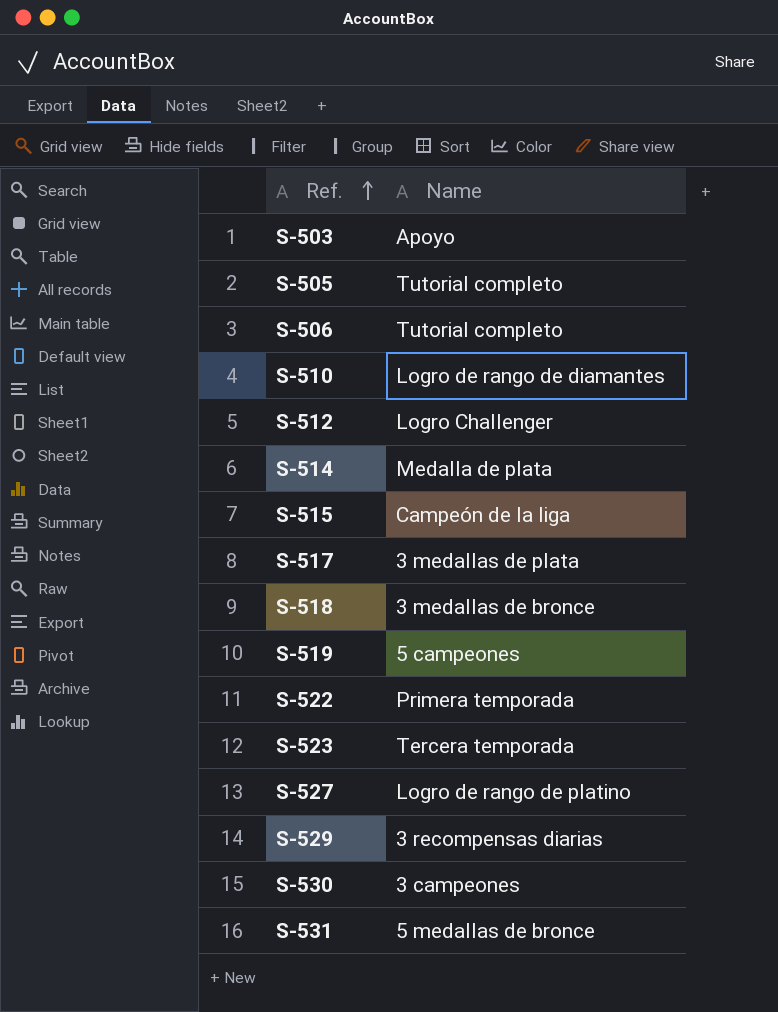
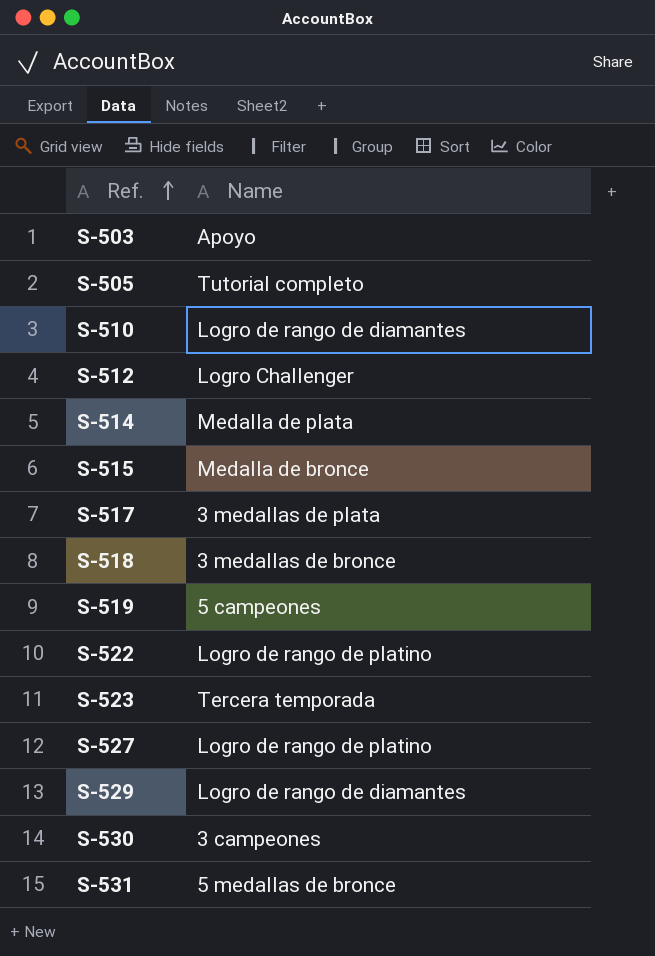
row S-506: Tutorial completo -> none
S-515 | Name: Campeón de la liga -> Medalla de bronce
S-522 | Name: Primera temporada -> Logro de rango de platino
S-529 | Name: 3 recompensas diarias -> Logro de rango de diamantes

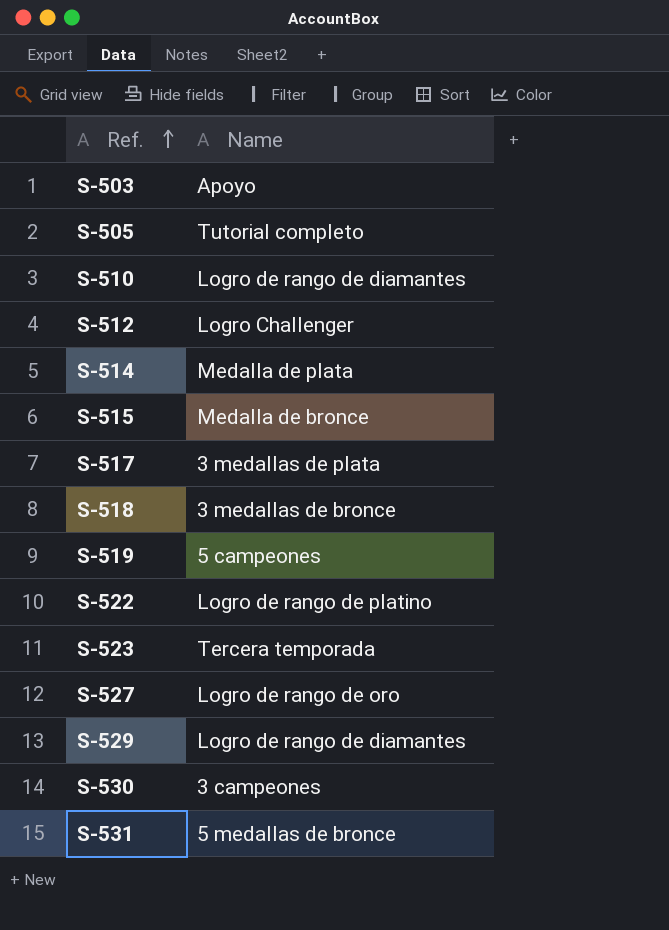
S-527 | Name: Logro de rango de platino -> Logro de rango de oro

